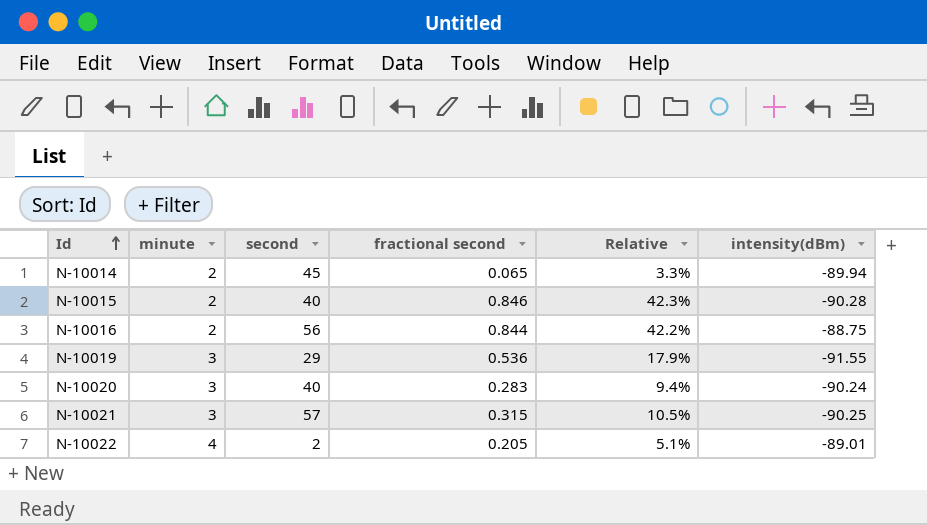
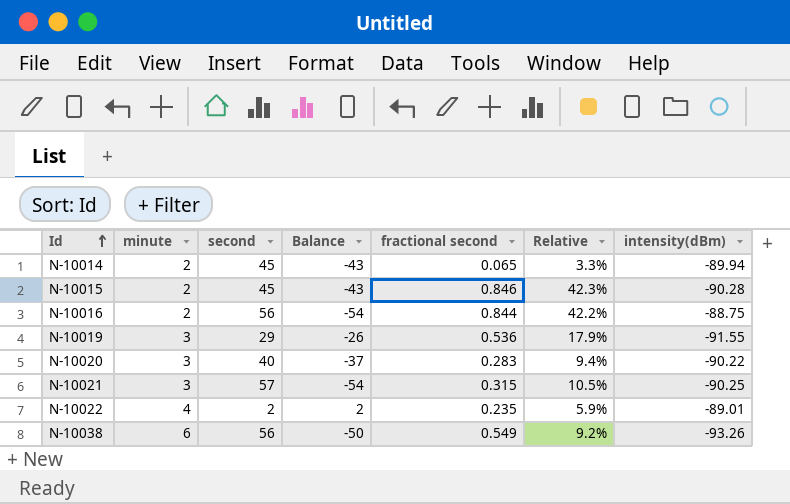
column Balance | formula: none -> [minute] - [second]
N-10015 | second: 40 -> 45
N-10020 | intensity(dBm): -90.24 -> -90.22
N-10022 | fractional second: 0.205 -> 0.235
N-10022 | Relative: 5.1% -> 5.9%
row N-10038: none -> 6 | 56 | -50 | 0.549 | 9.2% | -93.26

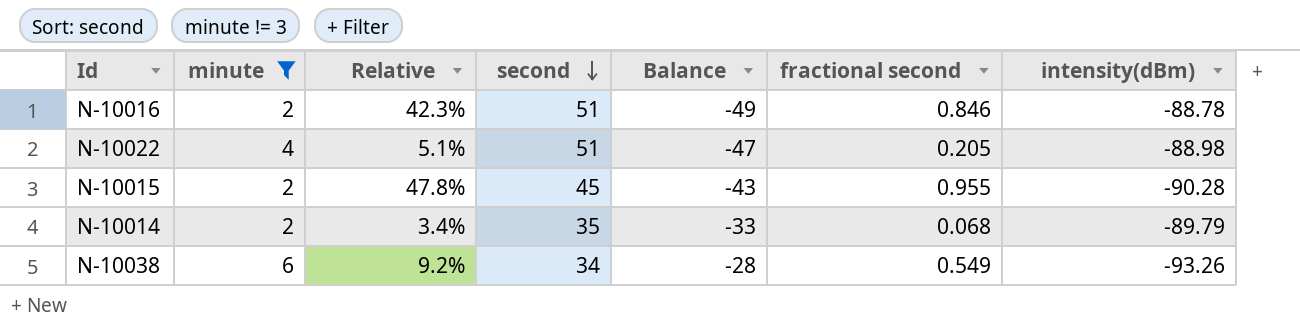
filter: none -> minute != 3
row order: Id ascending -> second descending
column Relative | position: 6 -> 3
N-10016 | Relative: 42.2% -> 42.3%
N-10016 | second: 56 -> 51
N-10016 | Balance: -54 -> -49
N-10016 | fractional second: 0.844 -> 0.846
N-10016 | intensity(dBm): -88.75 -> -88.78
N-10022 | Relative: 5.9% -> 5.1%
N-10022 | second: 2 -> 51
N-10022 | Balance: 2 -> -47
N-10022 | fractional second: 0.235 -> 0.205
N-10022 | intensity(dBm): -89.01 -> -88.98
N-10015 | Relative: 42.3% -> 47.8%
N-10015 | fractional second: 0.846 -> 0.955
N-10014 | Relative: 3.3% -> 3.4%
N-10014 | second: 45 -> 35
N-10014 | Balance: -43 -> -33
N-10014 | fractional second: 0.065 -> 0.068
N-10014 | intensity(dBm): -89.94 -> -89.79
N-10038 | second: 56 -> 34
N-10038 | Balance: -50 -> -28

